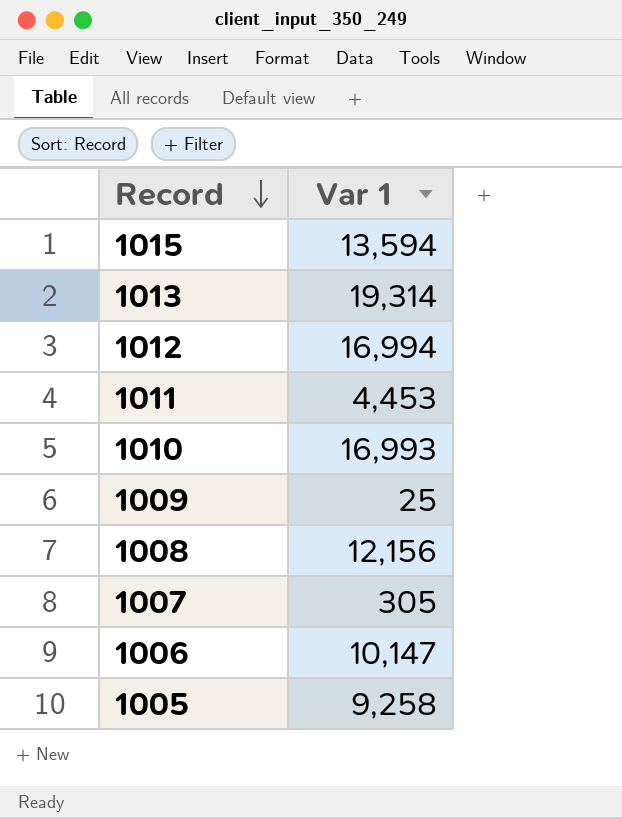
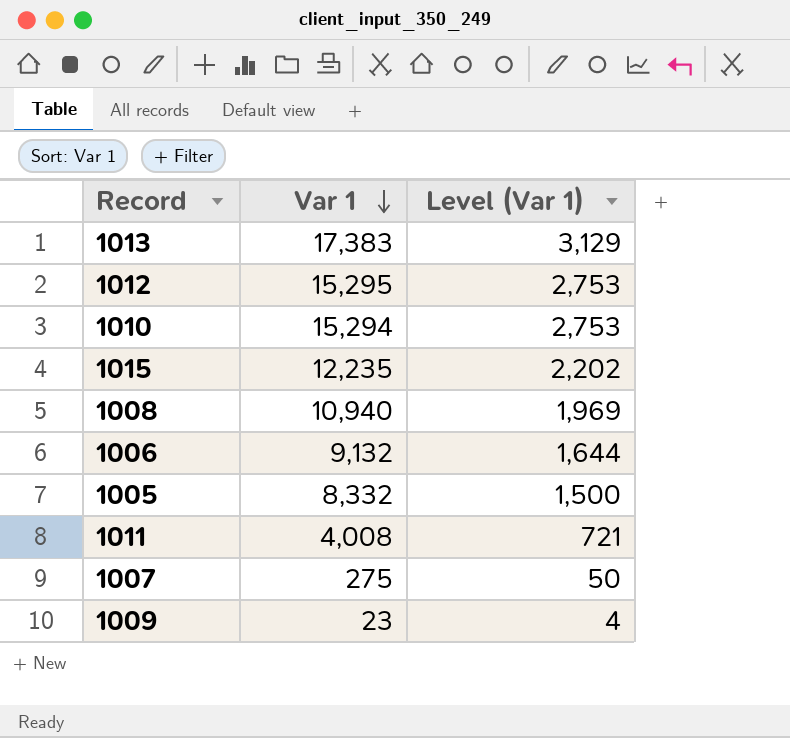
row order: Record descending -> Var 1 descending
column Level (Var 1) | formula: none -> [Var 1] * 0.18
1013 | Var 1: 19,314 -> 17,383
1012 | Var 1: 16,994 -> 15,295
1010 | Var 1: 16,993 -> 15,294
1015 | Var 1: 13,594 -> 12,235
1008 | Var 1: 12,156 -> 10,940
1006 | Var 1: 10,147 -> 9,132
1005 | Var 1: 9,258 -> 8,332
1011 | Var 1: 4,453 -> 4,008
1007 | Var 1: 305 -> 275
1009 | Var 1: 25 -> 23

